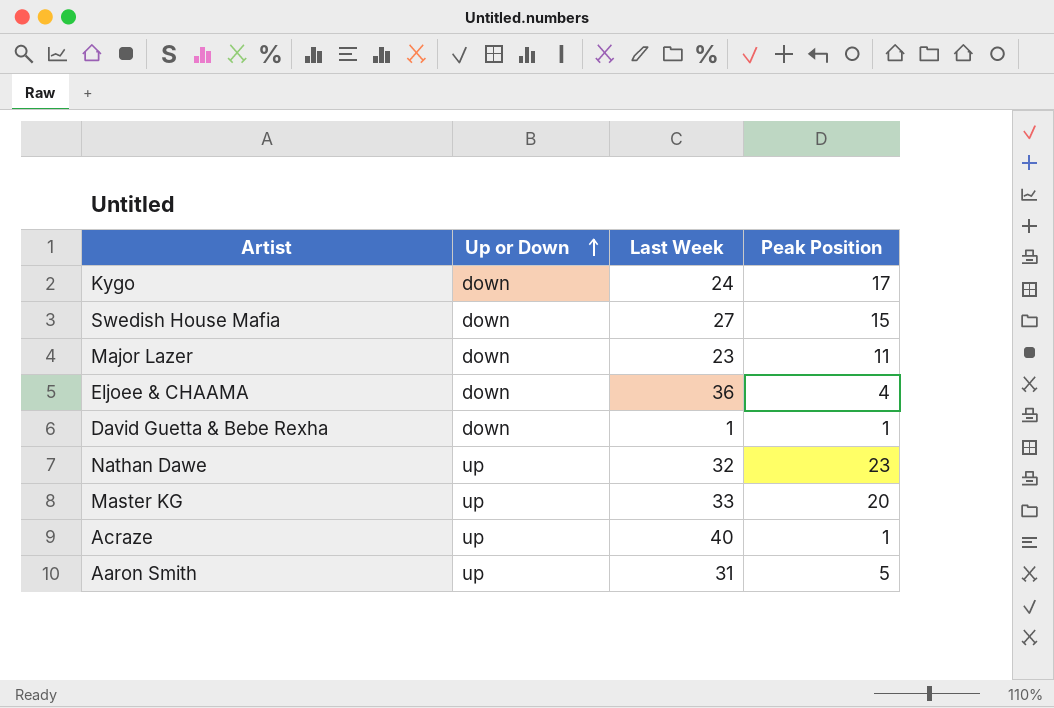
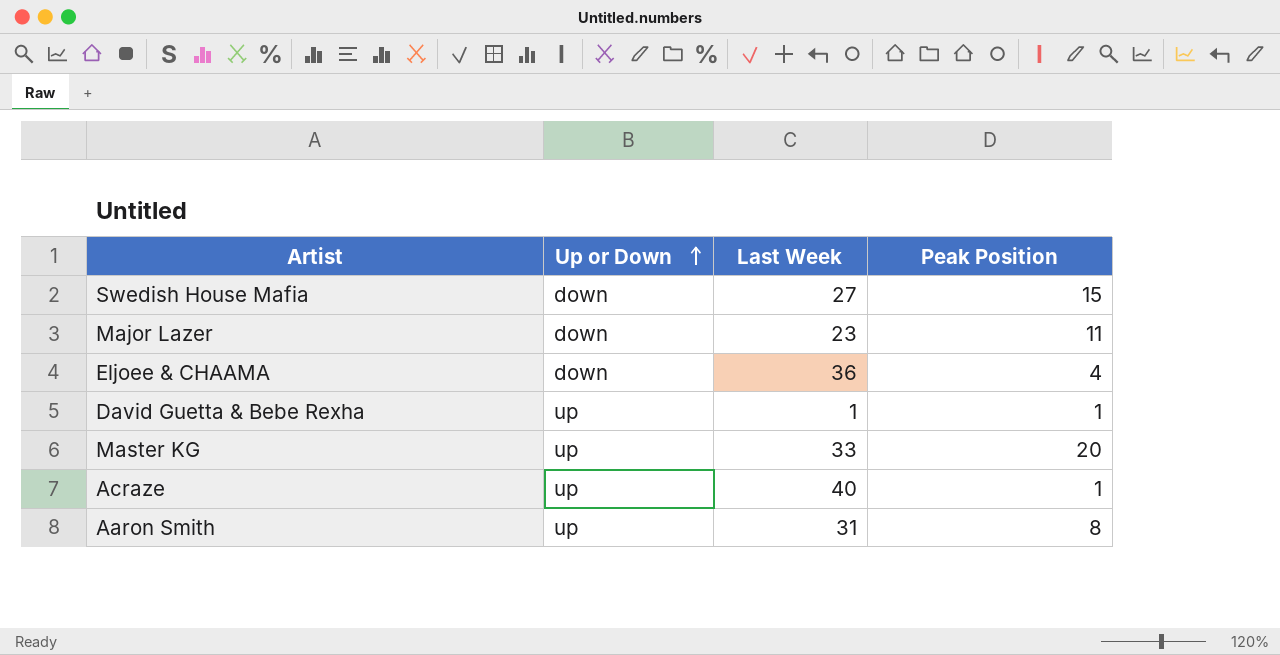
row Kygo: down | 24 | 17 -> none
row Nathan Dawe: up | 32 | 23 -> none
David Guetta & Bebe Rexha | Up or Down: down -> up
Aaron Smith | Peak Position: 5 -> 8

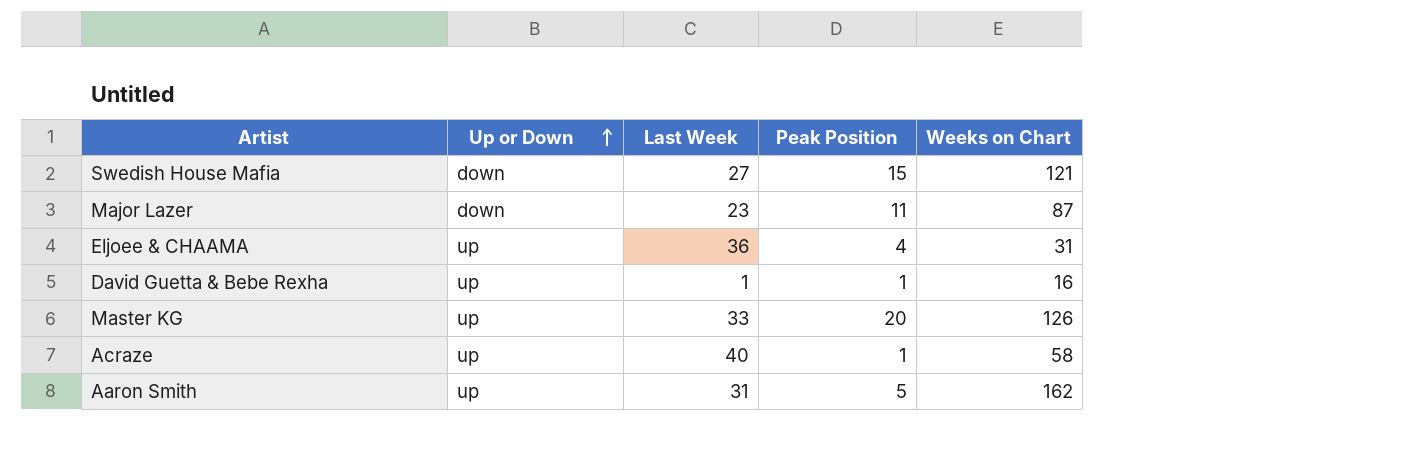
column Weeks on Chart | position: none -> 5
Eljoee & CHAAMA | Up or Down: down -> up
Aaron Smith | Peak Position: 8 -> 5

